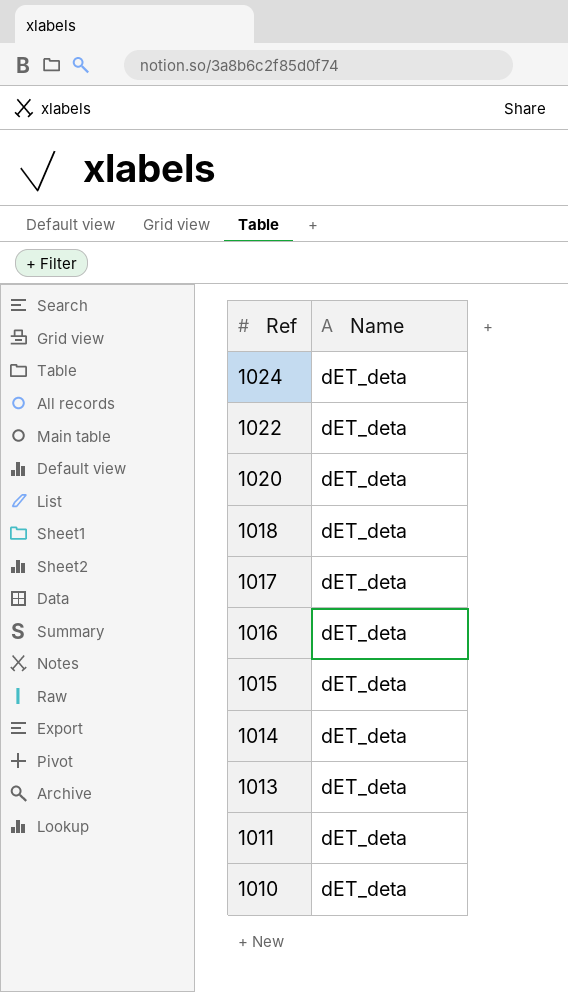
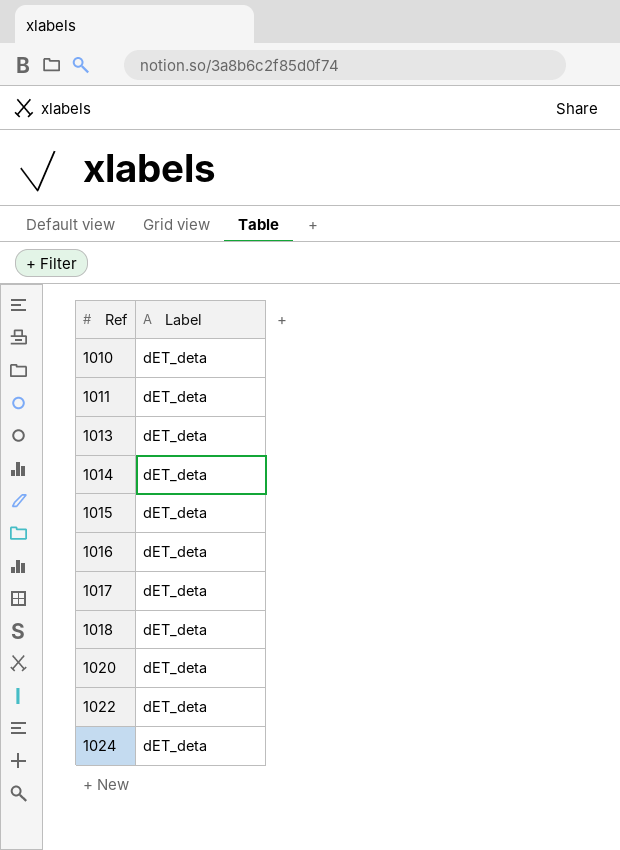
row order: Ref descending -> Ref ascending
column name: Name -> Label

